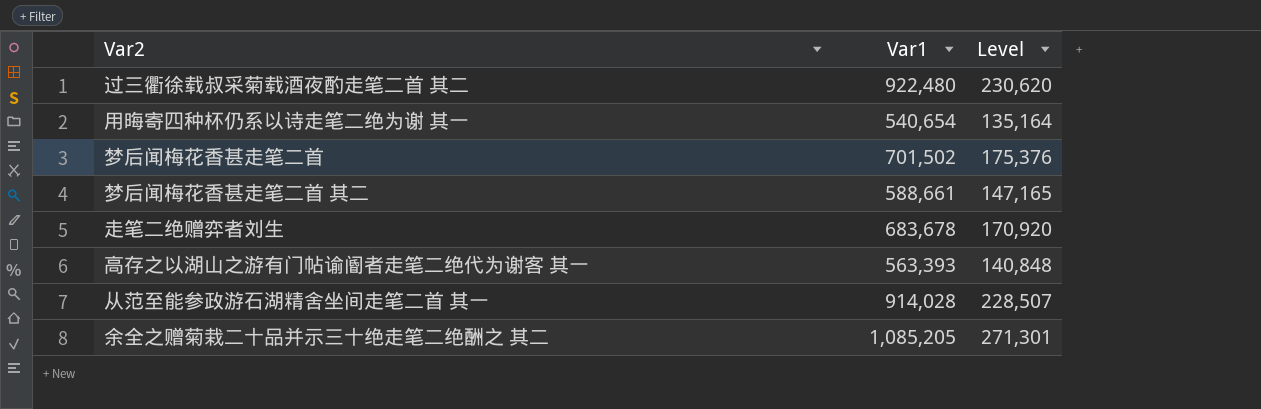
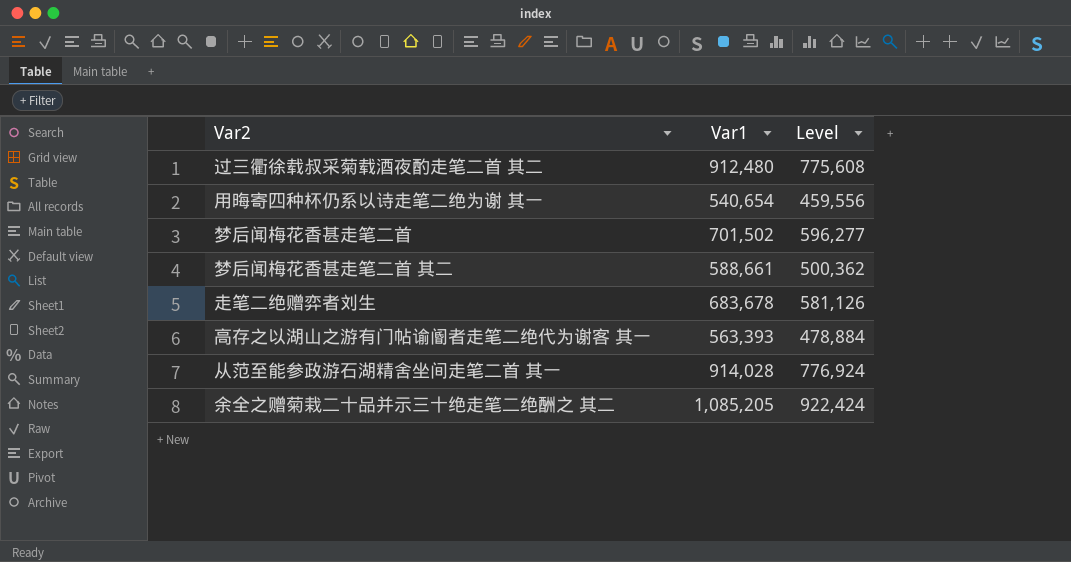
column Level | formula: [Var1] * 0.25 -> [Var1] * 0.85
过三衢徐载叔采菊载酒夜酌走笔二首 其二 | Var1: 922,480 -> 912,480

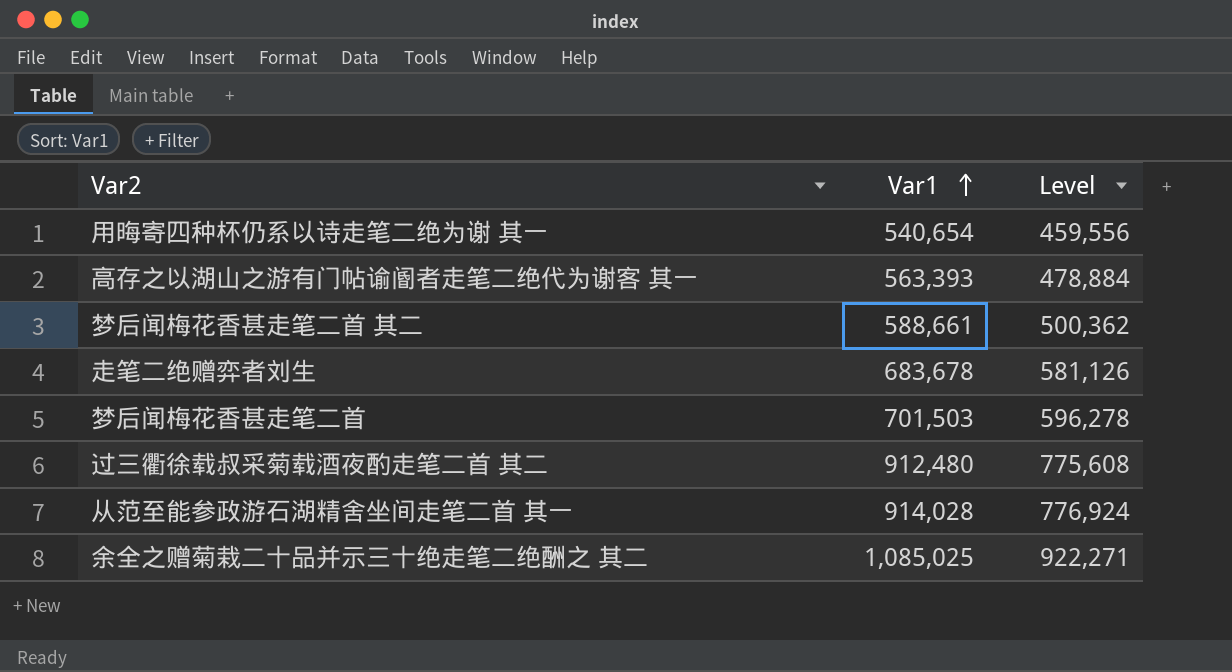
row order: none -> Var1 ascending
梦后闻梅花香甚走笔二首 | Var1: 701,502 -> 701,503
梦后闻梅花香甚走笔二首 | Level: 596,277 -> 596,278
余全之赠菊栽二十品并示三十绝走笔二绝酬之 其二 | Var1: 1,085,205 -> 1,085,025
余全之赠菊栽二十品并示三十绝走笔二绝酬之 其二 | Level: 922,424 -> 922,271

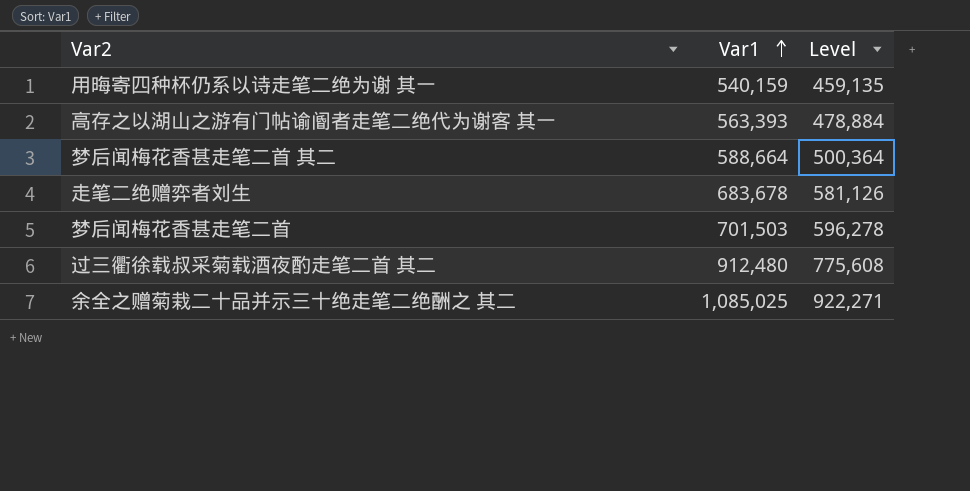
row 从范至能参政游石湖精舍坐间走笔二首 其一: 914,028 | 776,924 -> none
用晦寄四种杯仍系以诗走笔二绝为谢 其一 | Var1: 540,654 -> 540,159
用晦寄四种杯仍系以诗走笔二绝为谢 其一 | Level: 459,556 -> 459,135
梦后闻梅花香甚走笔二首 其二 | Var1: 588,661 -> 588,664
梦后闻梅花香甚走笔二首 其二 | Level: 500,362 -> 500,364

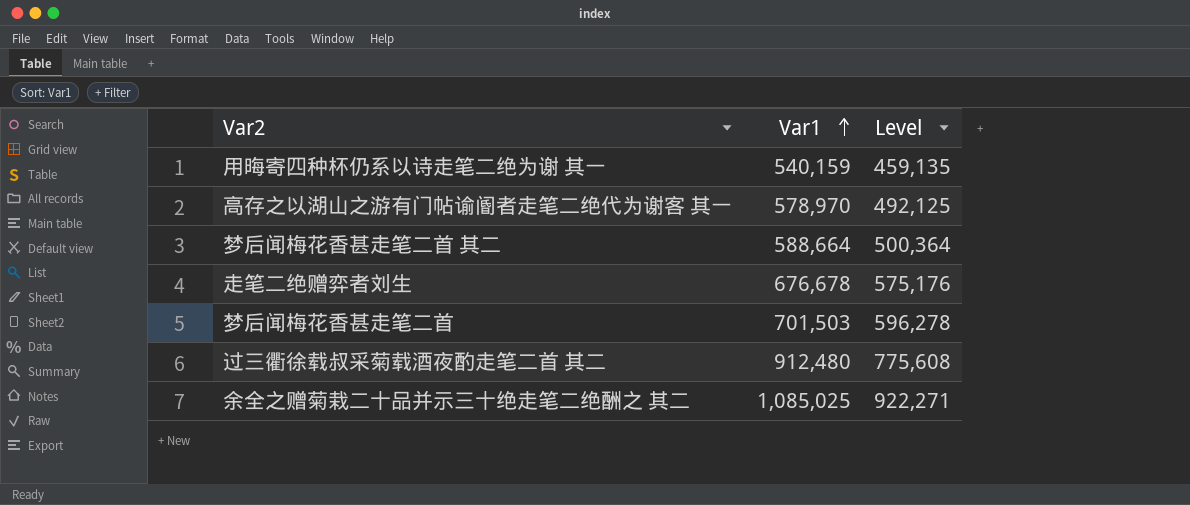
高存之以湖山之游有门帖谕阍者走笔二绝代为谢客 其一 | Var1: 563,393 -> 578,970
高存之以湖山之游有门帖谕阍者走笔二绝代为谢客 其一 | Level: 478,884 -> 492,125
走笔二绝赠弈者刘生 | Var1: 683,678 -> 676,678
走笔二绝赠弈者刘生 | Level: 581,126 -> 575,176

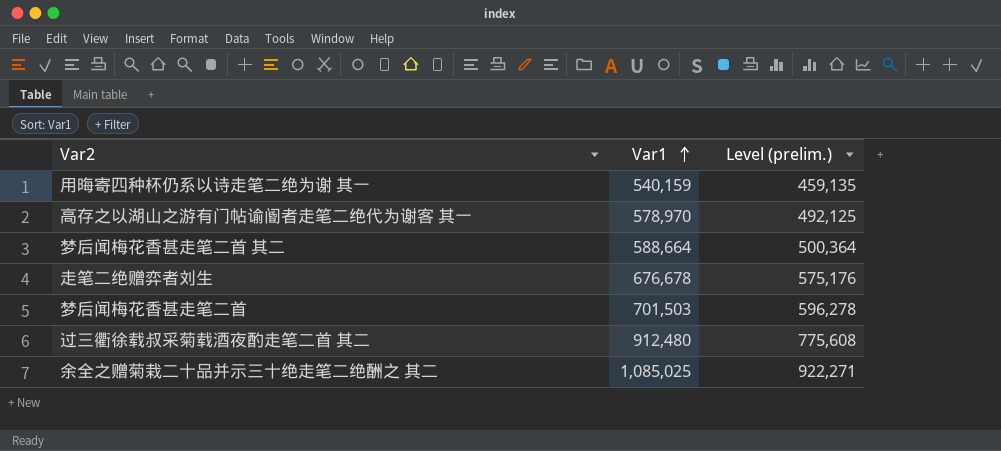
column name: Level -> Level (prelim.)

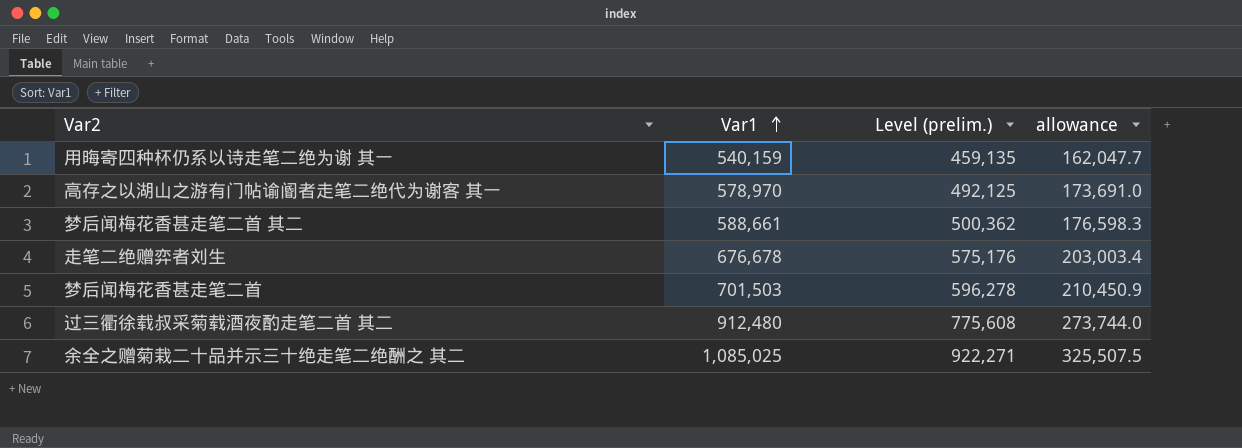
column allowance | formula: none -> [Var1] * 0.3
梦后闻梅花香甚走笔二首 其二 | Var1: 588,664 -> 588,661
梦后闻梅花香甚走笔二首 其二 | Level (prelim.): 500,364 -> 500,362

